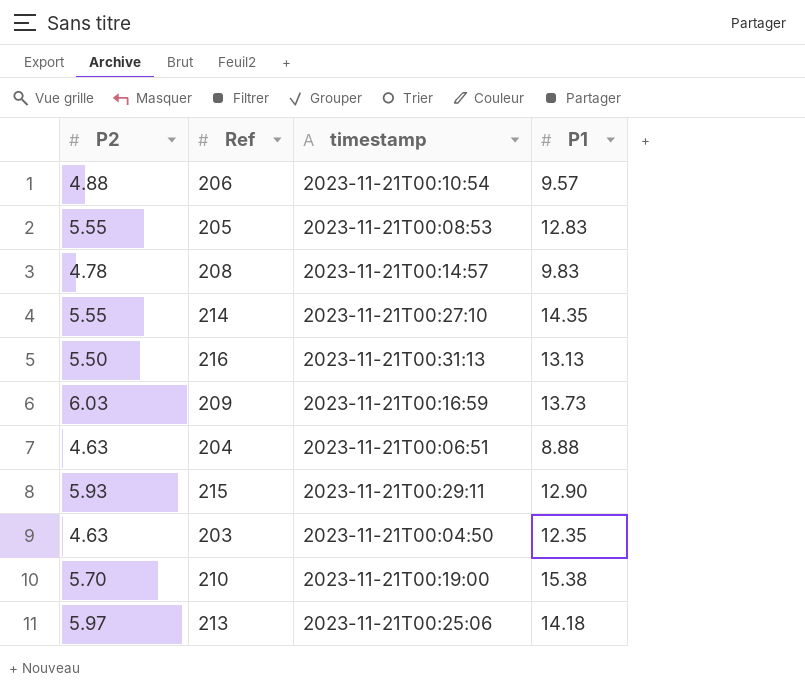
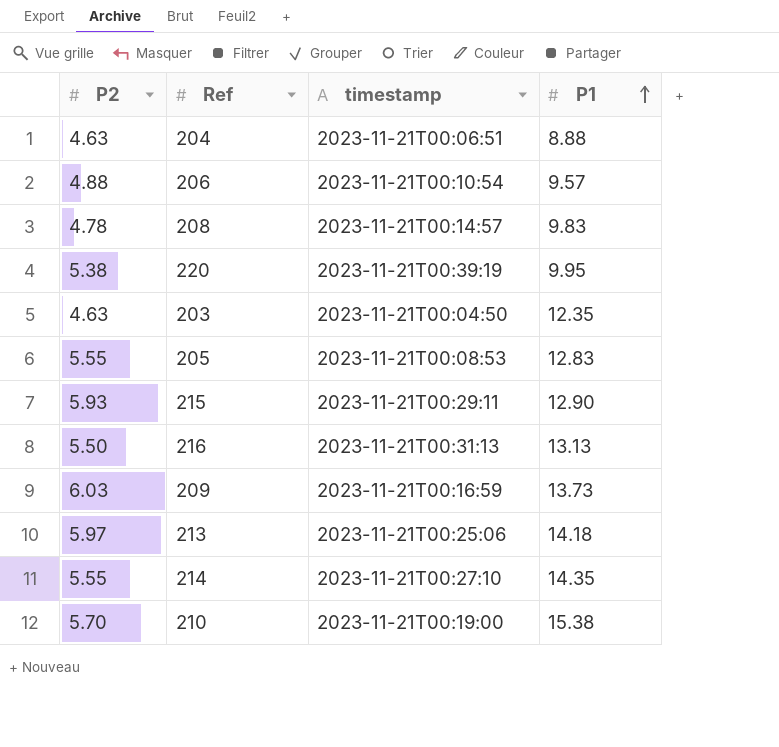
row order: none -> P1 ascending
row 220: none -> 5.38 | 2023-11-21T00:39:19 | 9.95

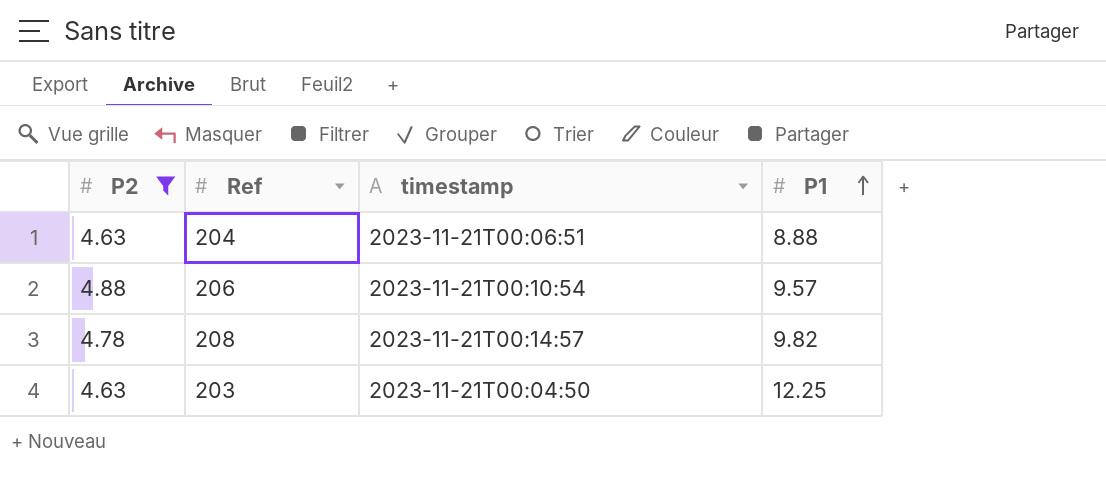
filter: none -> P2 <= 4.88
208 | P1: 9.83 -> 9.82
203 | P1: 12.35 -> 12.25

